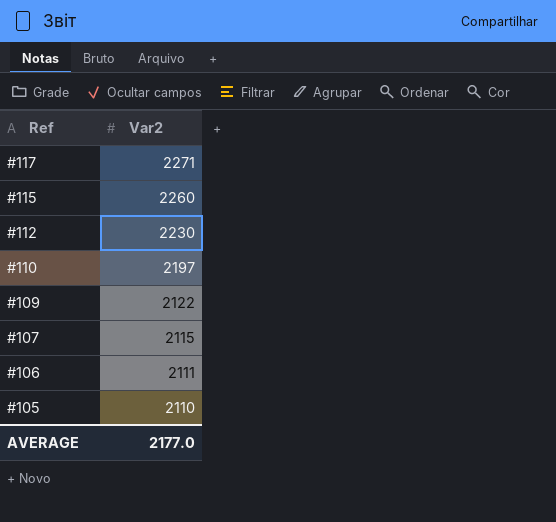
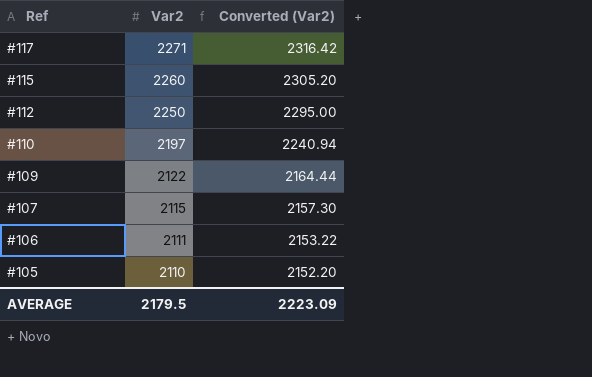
column Converted (Var2) | formula: none -> [Var2] * 1.02
#112 | Var2: 2230 -> 2250
AVERAGE | Var2: 2177.0 -> 2179.5

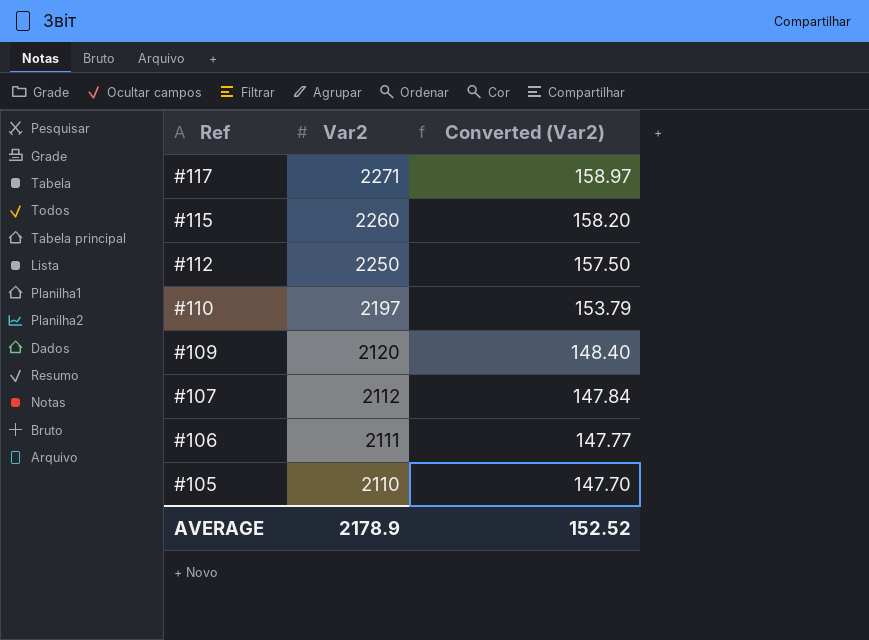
column Converted (Var2) | formula: [Var2] * 1.02 -> [Var2] * 0.07
#109 | Var2: 2122 -> 2120
#107 | Var2: 2115 -> 2112
AVERAGE | Var2: 2179.5 -> 2178.9
AVERAGE | Converted (Var2): 2223.09 -> 152.52

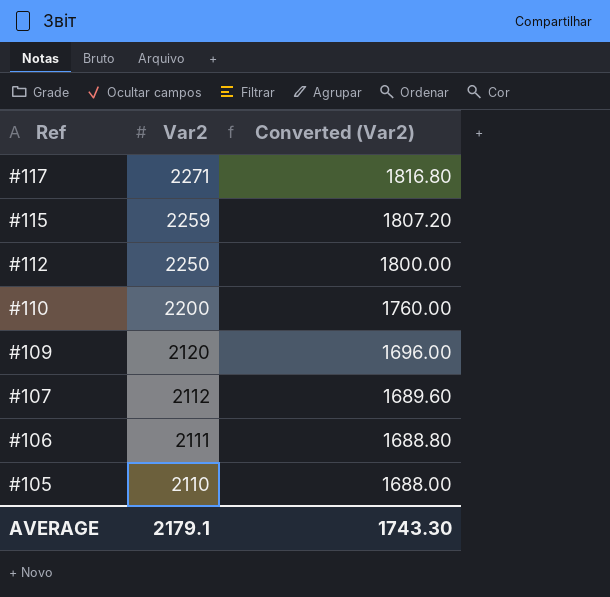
column Converted (Var2) | formula: [Var2] * 0.07 -> [Var2] * 0.8
#115 | Var2: 2260 -> 2259
#110 | Var2: 2197 -> 2200
AVERAGE | Var2: 2178.9 -> 2179.1
AVERAGE | Converted (Var2): 152.52 -> 1743.30

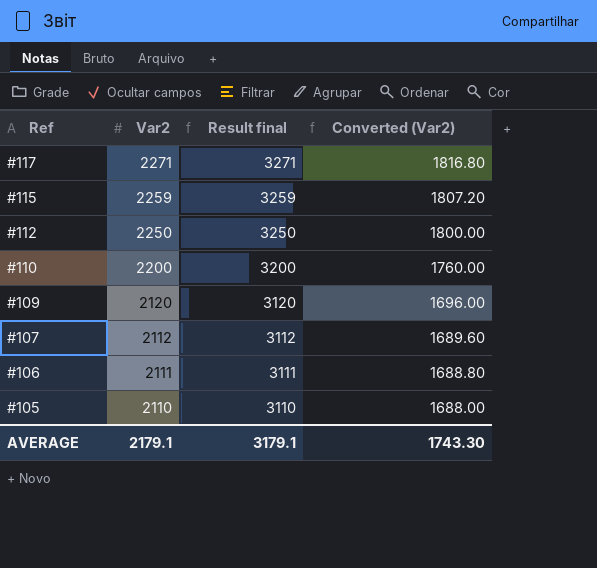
column Result final | formula: none -> [Var2] + 1000

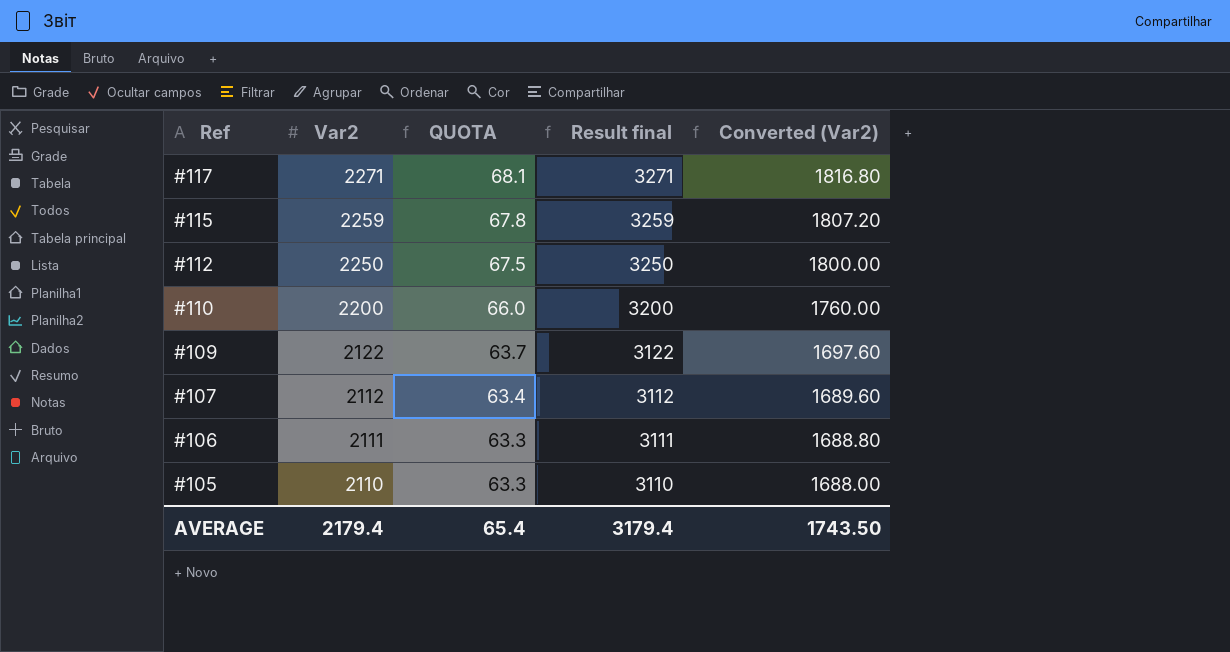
column QUOTA | formula: none -> [Var2] * 0.03
#109 | Var2: 2120 -> 2122
#109 | Result final: 3120 -> 3122
#109 | Converted (Var2): 1696.00 -> 1697.60
AVERAGE | Var2: 2179.1 -> 2179.4
AVERAGE | Result final: 3179.1 -> 3179.4
AVERAGE | Converted (Var2): 1743.30 -> 1743.50

